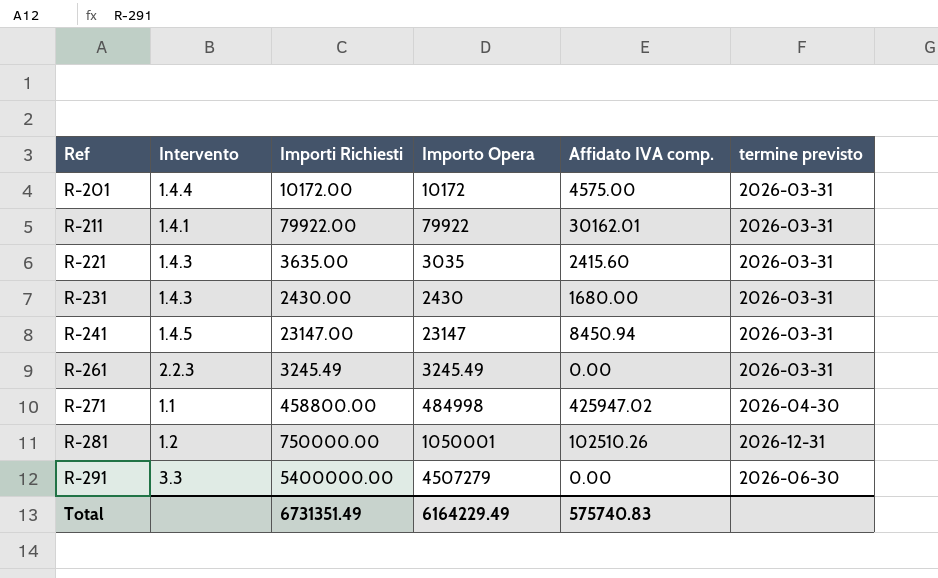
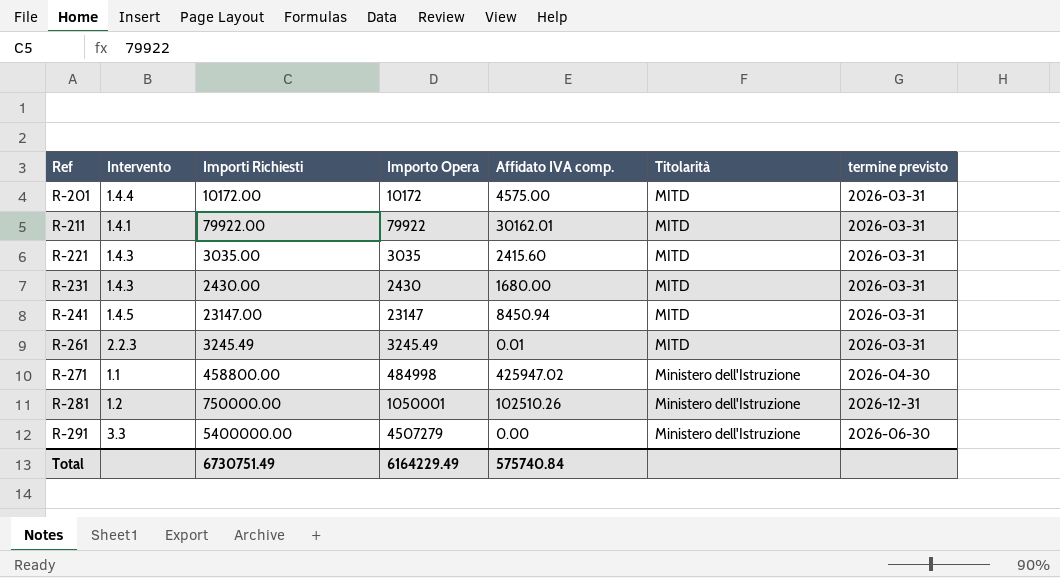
column Titolarità | position: none -> 6
R-221 | Importi Richiesti: 3635.00 -> 3035.00
R-261 | Affidato IVA comp.: 0.00 -> 0.01
Total | Importi Richiesti: 6731351.49 -> 6730751.49
Total | Affidato IVA comp.: 575740.83 -> 575740.84

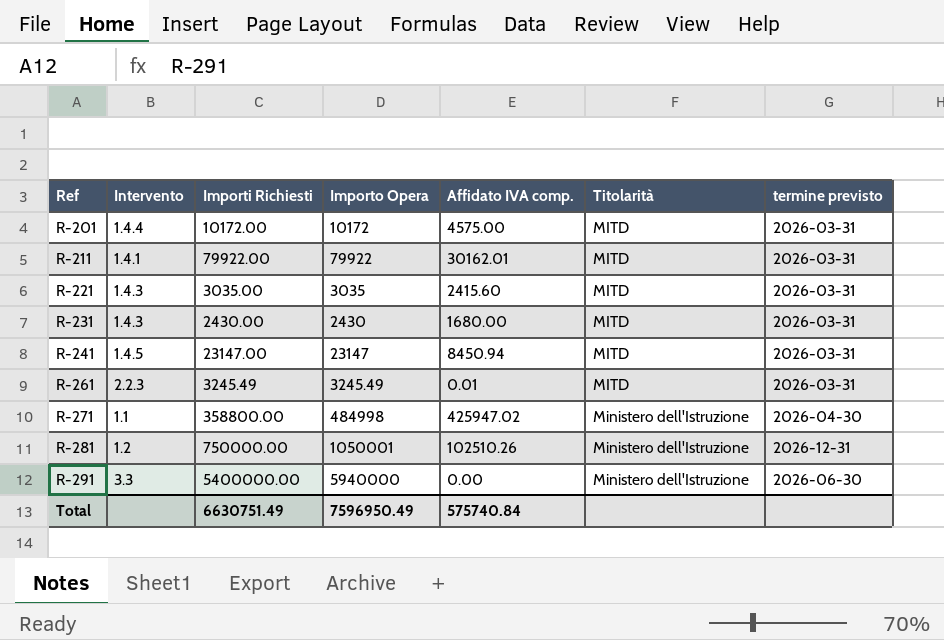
R-271 | Importi Richiesti: 458800.00 -> 358800.00
R-291 | Importo Opera: 4507279 -> 5940000
Total | Importi Richiesti: 6730751.49 -> 6630751.49
Total | Importo Opera: 6164229.49 -> 7596950.49

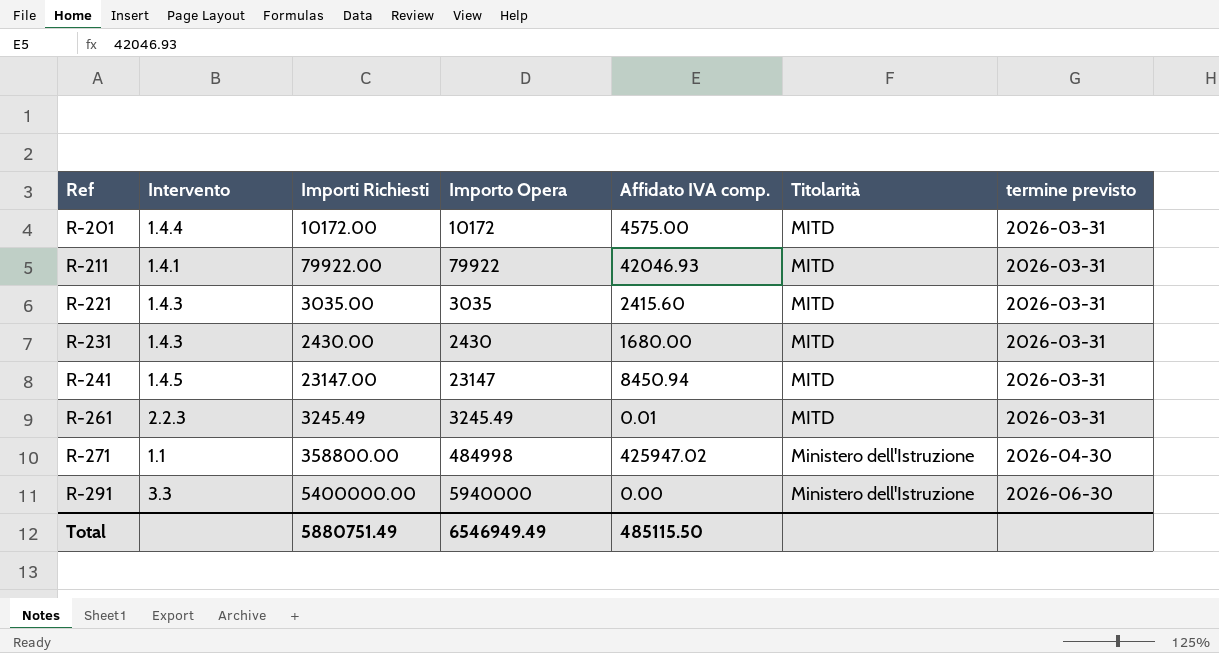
row R-281: 1.2 | 750000.00 | 1050001 | 102510.26 | Ministero dell'Istruzione | 2026-12-31 -> none
R-211 | Affidato IVA comp.: 30162.01 -> 42046.93
Total | Importi Richiesti: 6630751.49 -> 5880751.49
Total | Importo Opera: 7596950.49 -> 6546949.49
Total | Affidato IVA comp.: 575740.84 -> 485115.50

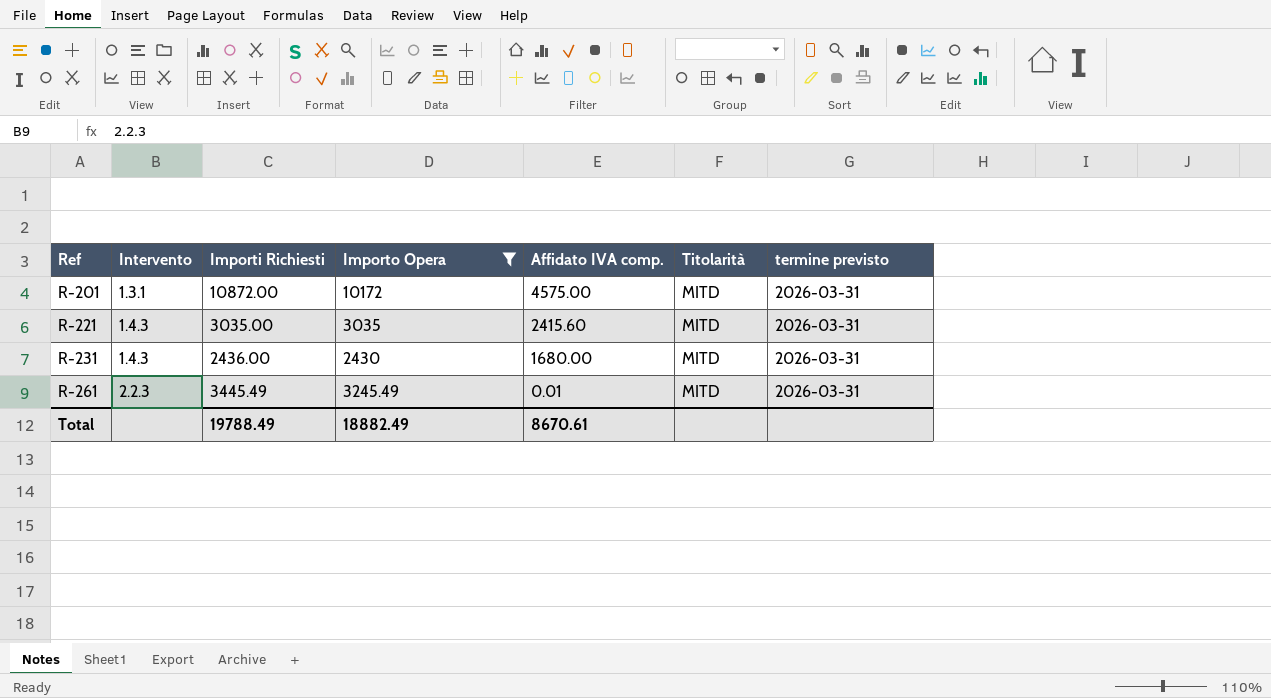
filter: none -> Importo Opera <= 10172
R-201 | Intervento: 1.4.4 -> 1.3.1
R-201 | Importi Richiesti: 10172.00 -> 10872.00
R-231 | Importi Richiesti: 2430.00 -> 2436.00
R-261 | Importi Richiesti: 3245.49 -> 3445.49
Total | Importi Richiesti: 5880751.49 -> 19788.49
Total | Importo Opera: 6546949.49 -> 18882.49
Total | Affidato IVA comp.: 485115.50 -> 8670.61

